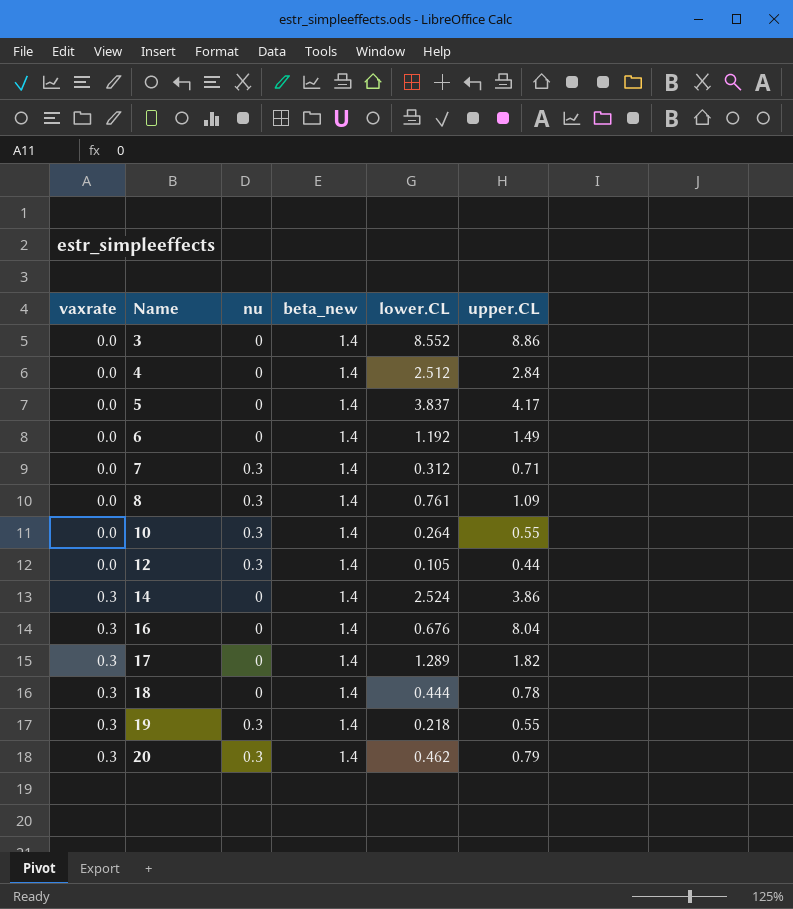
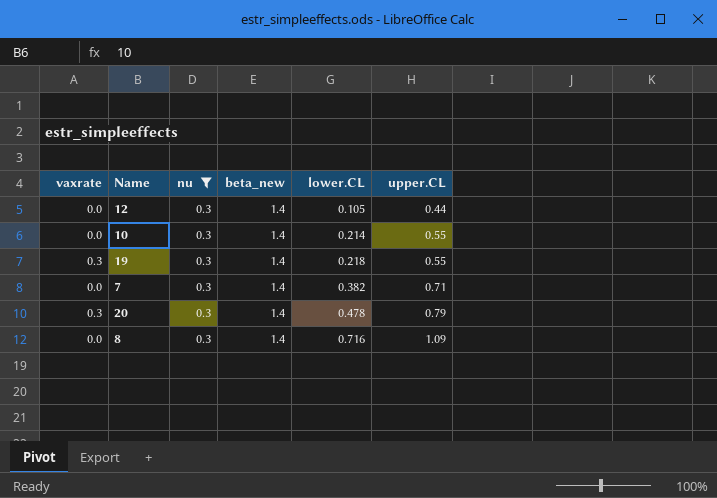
filter: none -> nu = 0.3
row order: vaxrate ascending -> lower.CL ascending
10 | lower.CL: 0.264 -> 0.214
7 | lower.CL: 0.312 -> 0.382
20 | lower.CL: 0.462 -> 0.478
8 | lower.CL: 0.761 -> 0.716

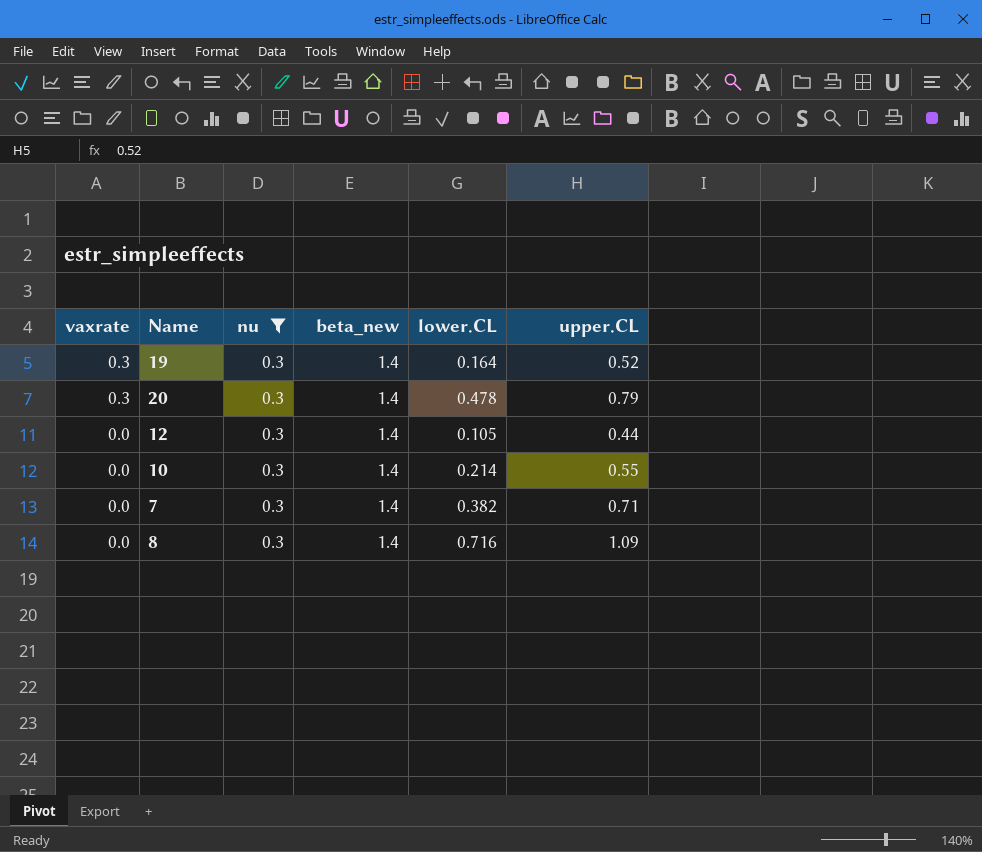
row order: lower.CL ascending -> vaxrate descending
19 | lower.CL: 0.218 -> 0.164
19 | upper.CL: 0.55 -> 0.52

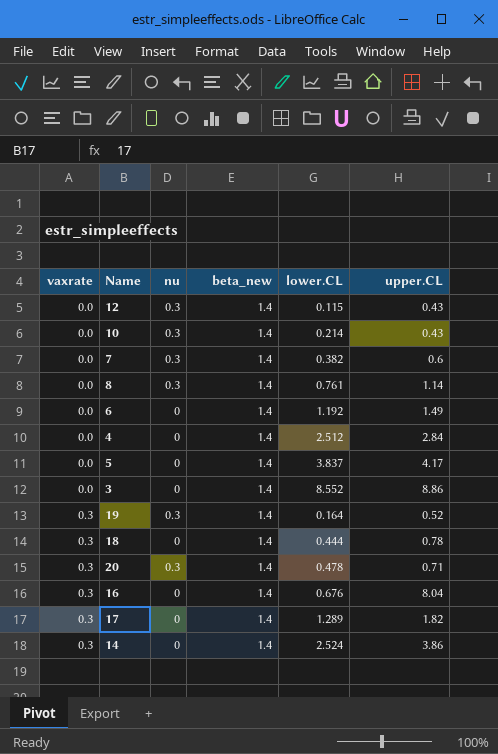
filter: nu = 0.3 -> none
row order: vaxrate descending -> vaxrate ascending
12 | lower.CL: 0.105 -> 0.115
12 | upper.CL: 0.44 -> 0.43
10 | upper.CL: 0.55 -> 0.43
7 | upper.CL: 0.71 -> 0.6
8 | lower.CL: 0.716 -> 0.761
8 | upper.CL: 1.09 -> 1.14
20 | upper.CL: 0.79 -> 0.71

